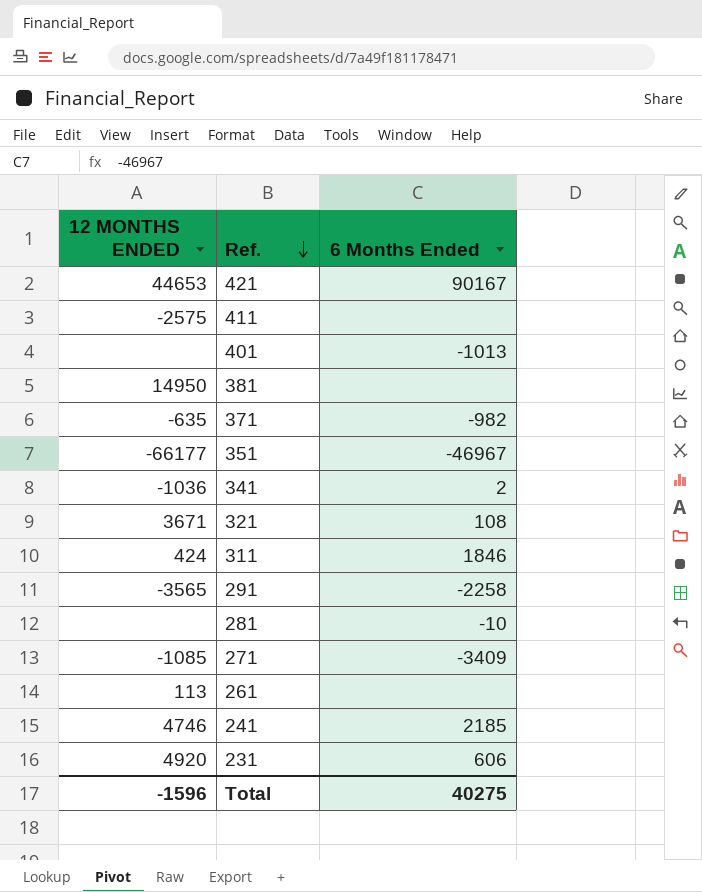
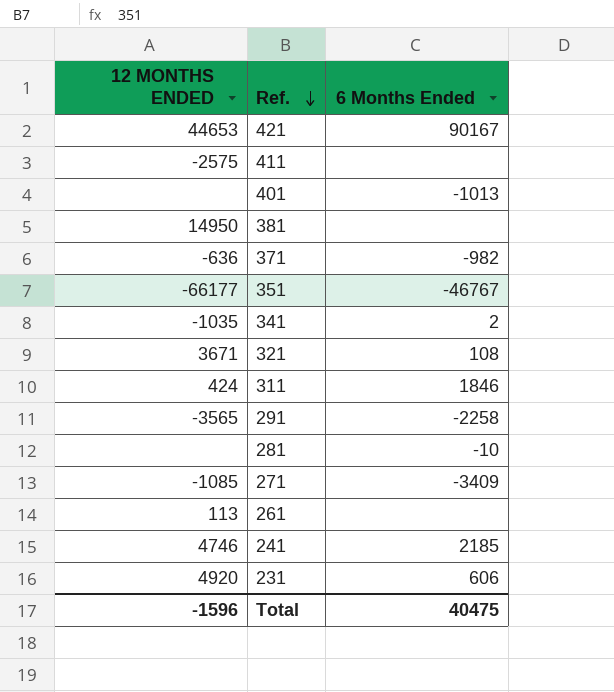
371 | 12 MONTHS ENDED: -635 -> -636
351 | 6 Months Ended: -46967 -> -46767
341 | 12 MONTHS ENDED: -1036 -> -1035
Total | 6 Months Ended: 40275 -> 40475

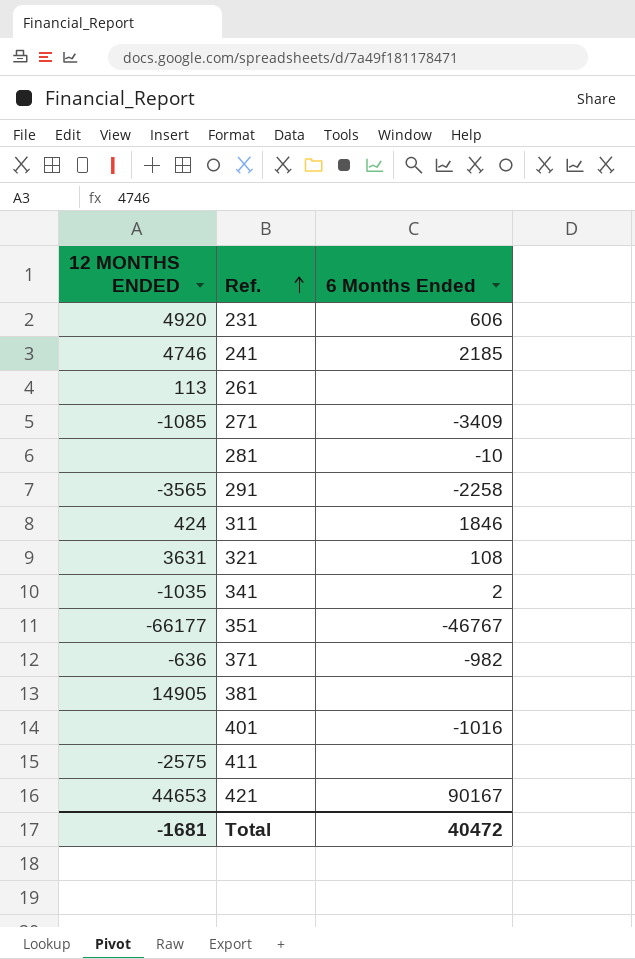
row order: Ref. descending -> Ref. ascending
321 | 12 MONTHS ENDED: 3671 -> 3631
381 | 12 MONTHS ENDED: 14950 -> 14905
401 | 6 Months Ended: -1013 -> -1016
Total | 12 MONTHS ENDED: -1596 -> -1681
Total | 6 Months Ended: 40475 -> 40472

